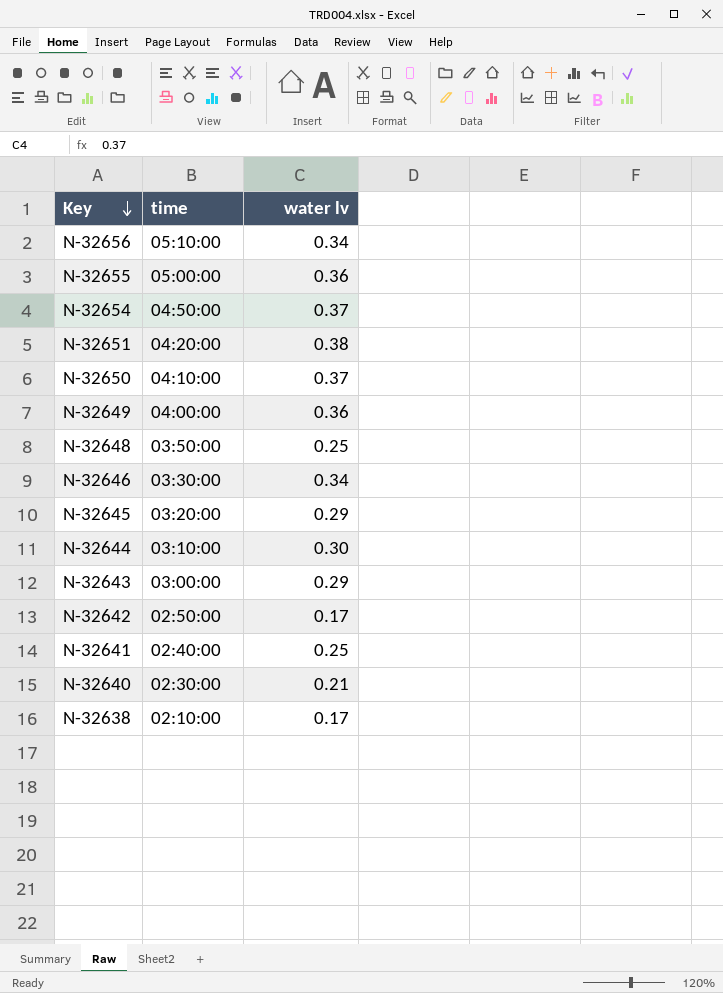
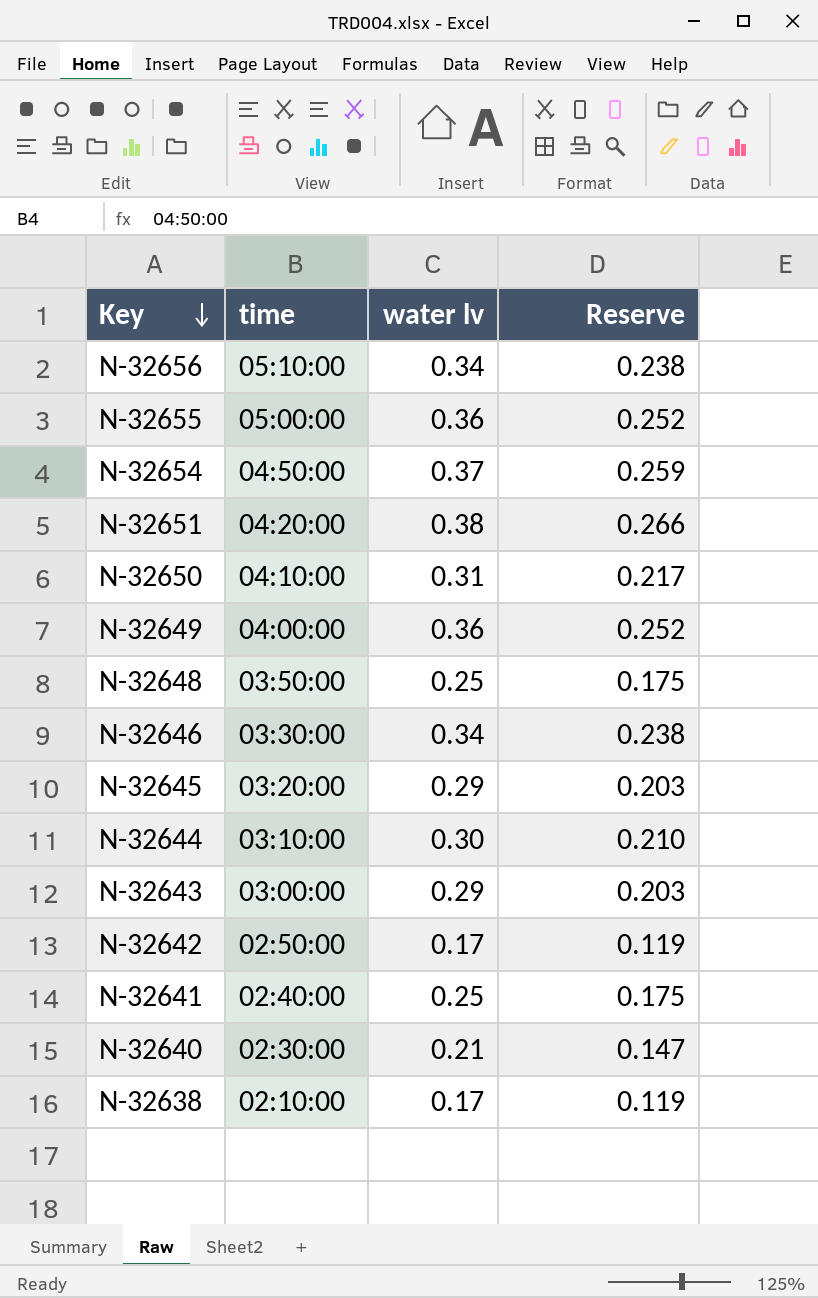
column Reserve | formula: none -> [water lv] * 0.7
N-32650 | water lv: 0.37 -> 0.31

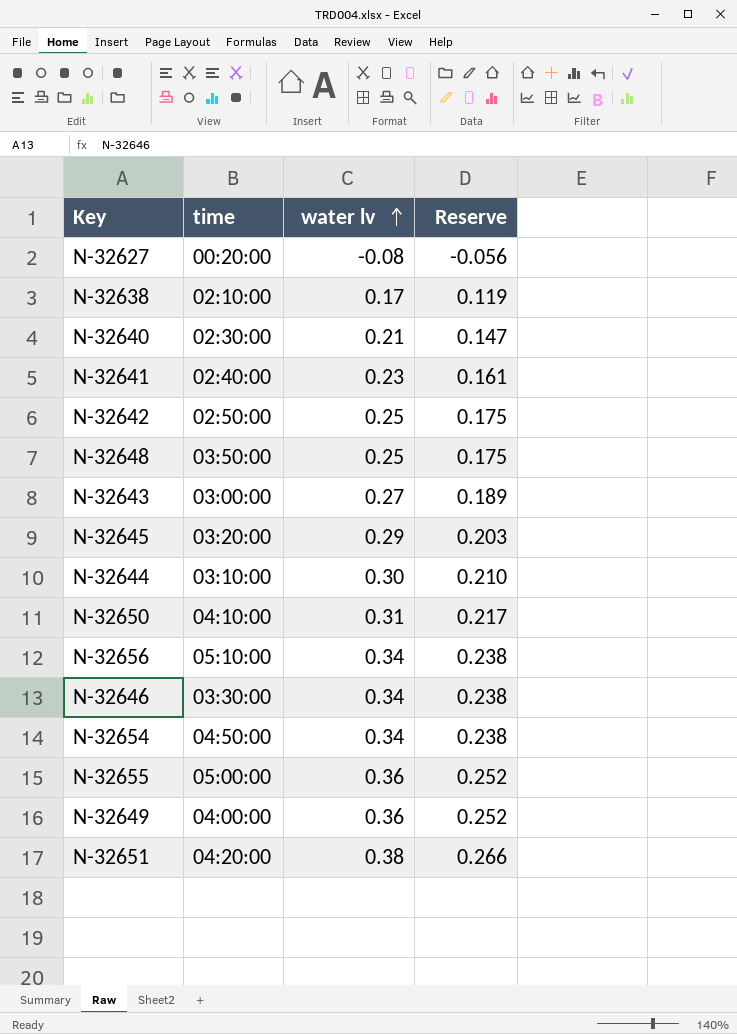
row order: Key descending -> water lv ascending
row N-32627: none -> 00:20:00 | -0.08 | -0.056
N-32641 | water lv: 0.25 -> 0.23
N-32641 | Reserve: 0.175 -> 0.161
N-32642 | water lv: 0.17 -> 0.25
N-32642 | Reserve: 0.119 -> 0.175
N-32643 | water lv: 0.29 -> 0.27
N-32643 | Reserve: 0.203 -> 0.189
N-32654 | water lv: 0.37 -> 0.34
N-32654 | Reserve: 0.259 -> 0.238

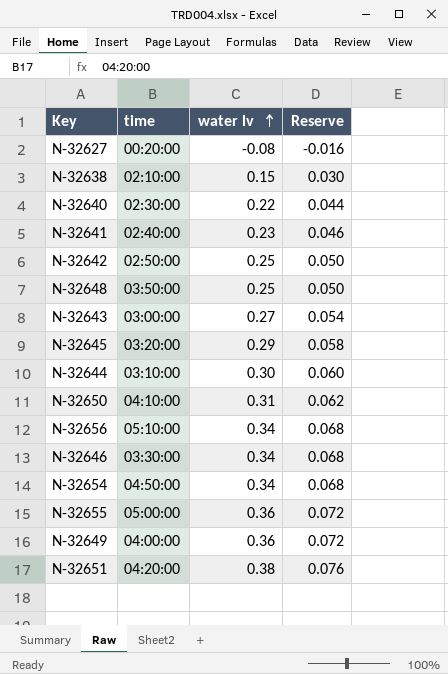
column Reserve | formula: [water lv] * 0.7 -> [water lv] * 0.2
N-32638 | water lv: 0.17 -> 0.15
N-32640 | water lv: 0.21 -> 0.22

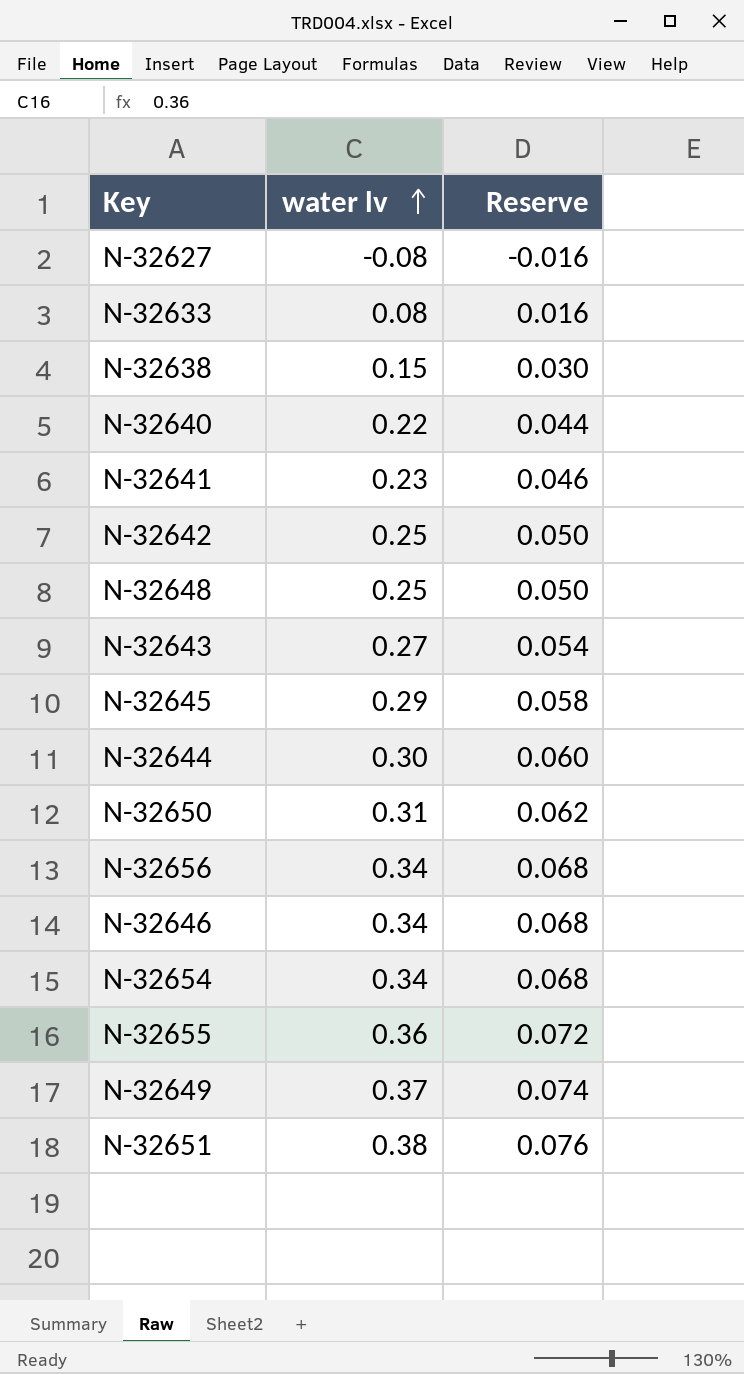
column time | position: 2 -> none
row N-32633: none -> 0.08 | 0.016
N-32649 | water lv: 0.36 -> 0.37
N-32649 | Reserve: 0.072 -> 0.074

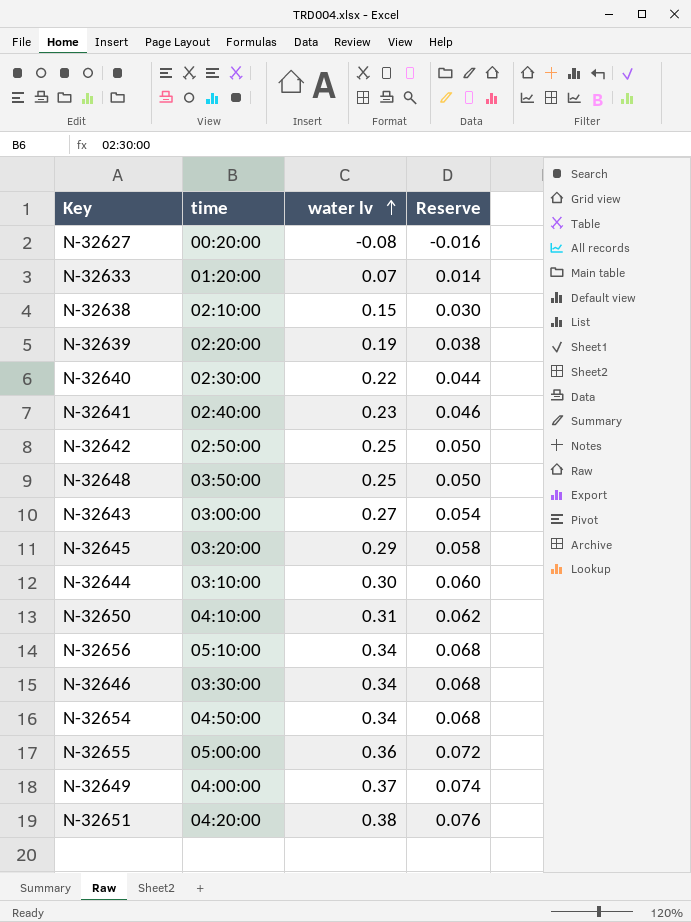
column time | position: none -> 2
N-32633 | water lv: 0.08 -> 0.07
N-32633 | Reserve: 0.016 -> 0.014
row N-32639: none -> 02:20:00 | 0.19 | 0.038

